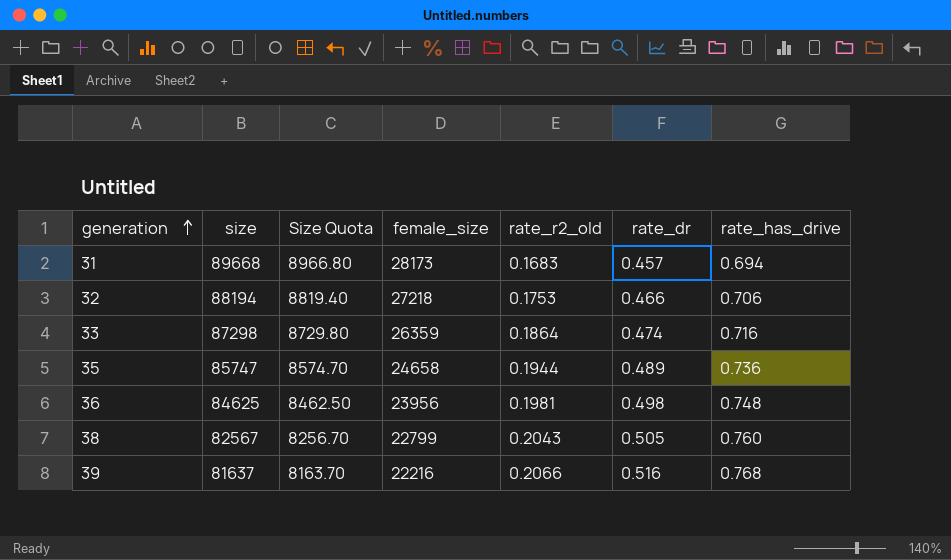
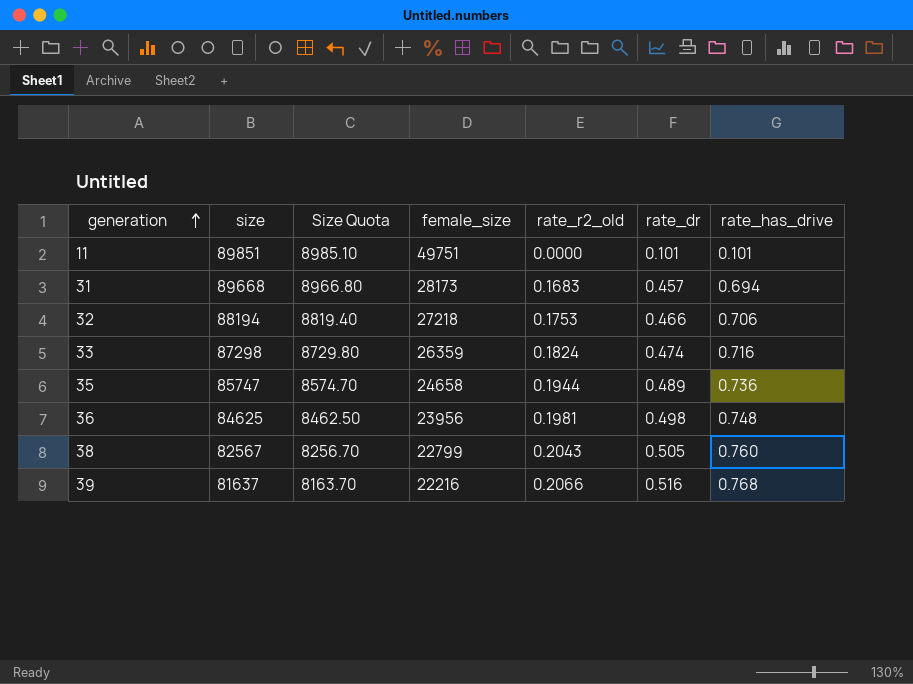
row 11: none -> 89851 | 8985.10 | 49751 | 0.0000 | 0.101 | 0.101
33 | rate_r2_old: 0.1864 -> 0.1824

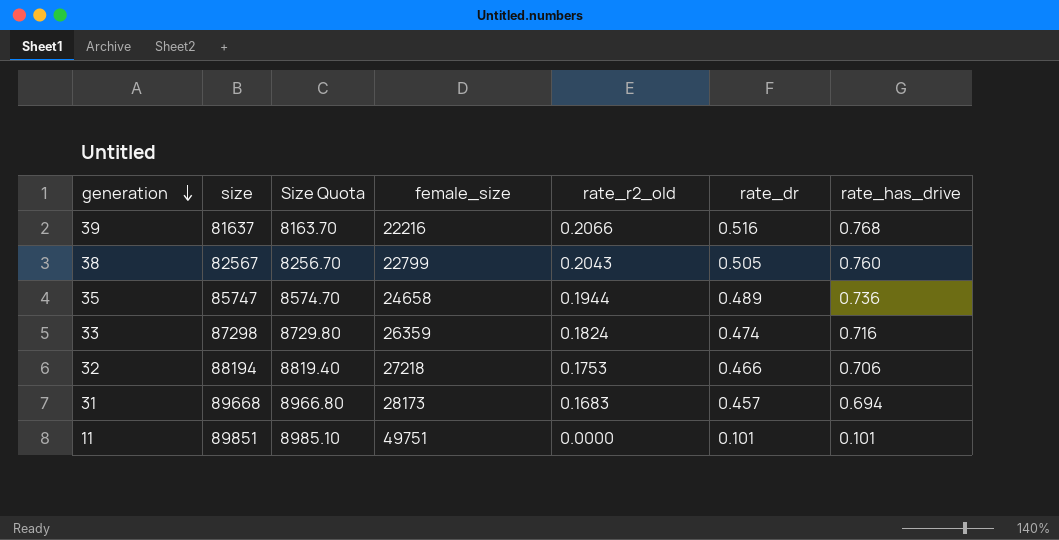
row order: generation ascending -> generation descending
row 36: 84625 | 8462.50 | 23956 | 0.1981 | 0.498 | 0.748 -> none

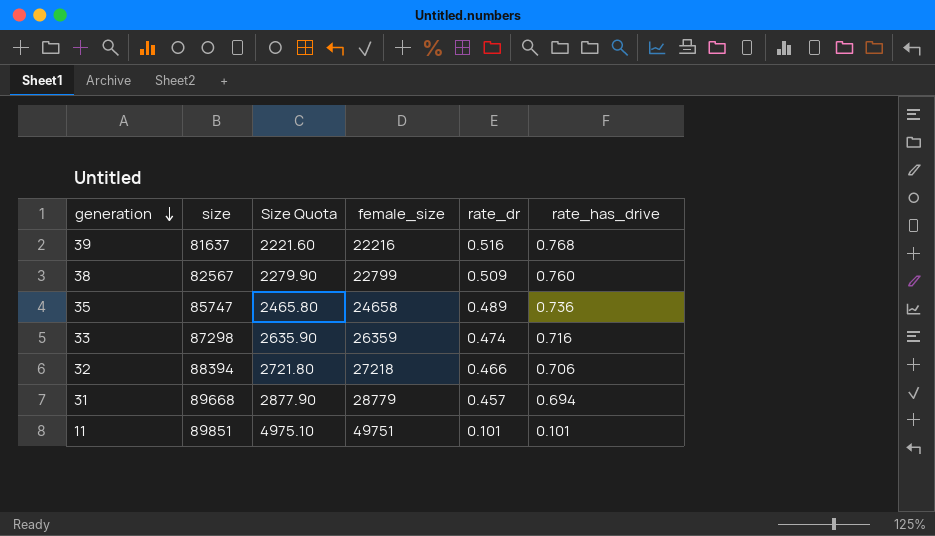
column rate_r2_old | position: 5 -> none
column Size Quota | formula: [size] * 0.1 -> [female_size] * 0.1
38 | rate_dr: 0.505 -> 0.509
32 | size: 88194 -> 88394
31 | female_size: 28173 -> 28779

